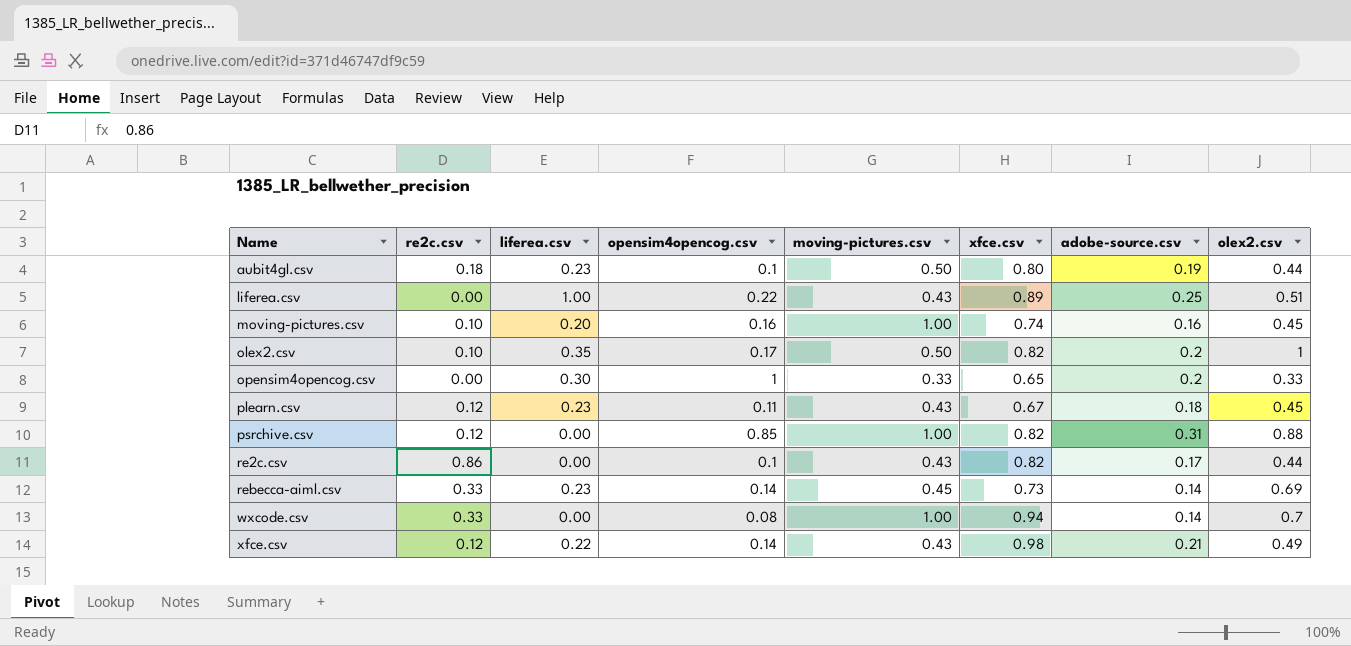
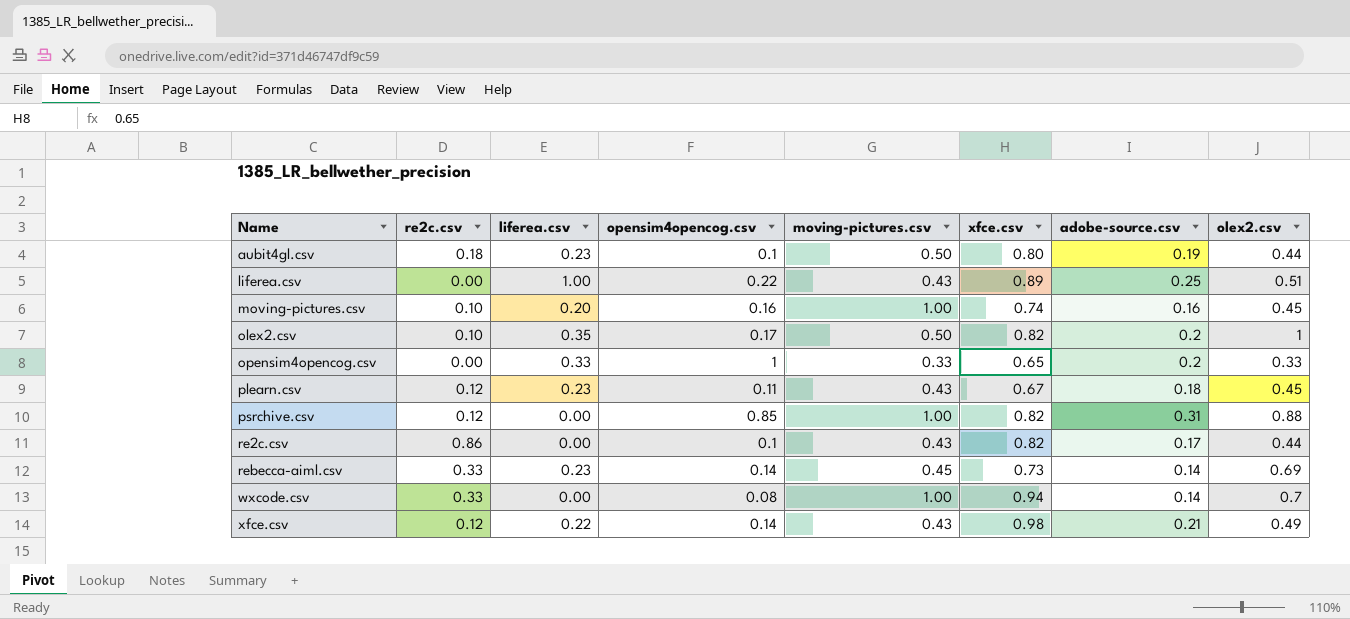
opensim4opencog.csv | liferea.csv: 0.30 -> 0.33

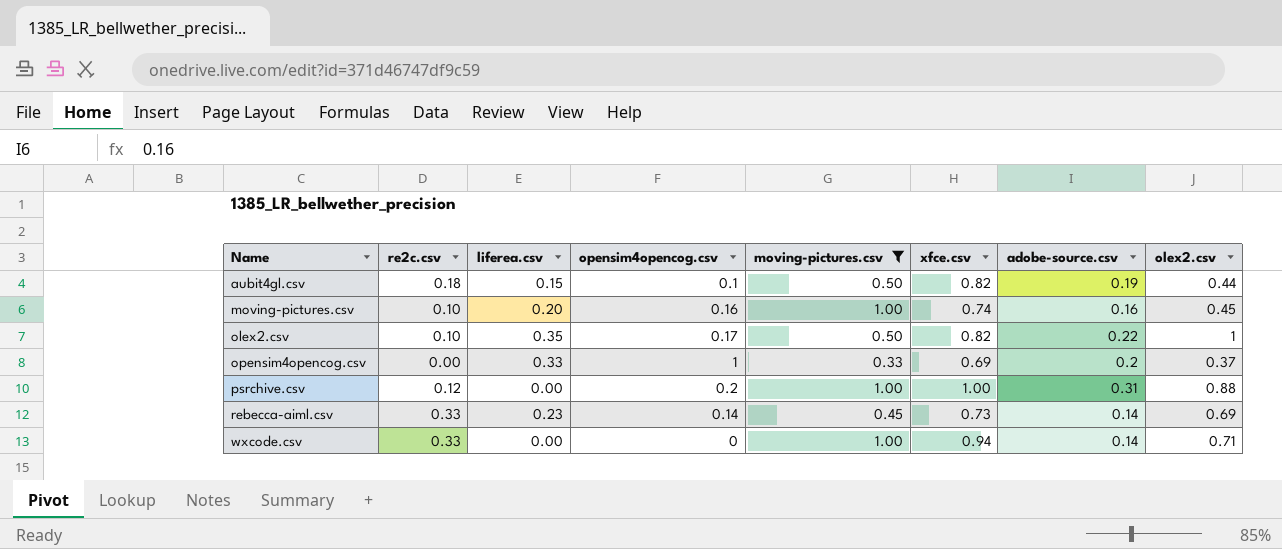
filter: none -> moving-pictures.csv != 0.43
aubit4gl.csv | liferea.csv: 0.23 -> 0.15
aubit4gl.csv | xfce.csv: 0.80 -> 0.82
olex2.csv | adobe-source.csv: 0.2 -> 0.22
opensim4opencog.csv | xfce.csv: 0.65 -> 0.69
opensim4opencog.csv | olex2.csv: 0.33 -> 0.37
psrchive.csv | opensim4opencog.csv: 0.85 -> 0.2
psrchive.csv | xfce.csv: 0.82 -> 1.00
wxcode.csv | opensim4opencog.csv: 0.08 -> 0
wxcode.csv | olex2.csv: 0.7 -> 0.71

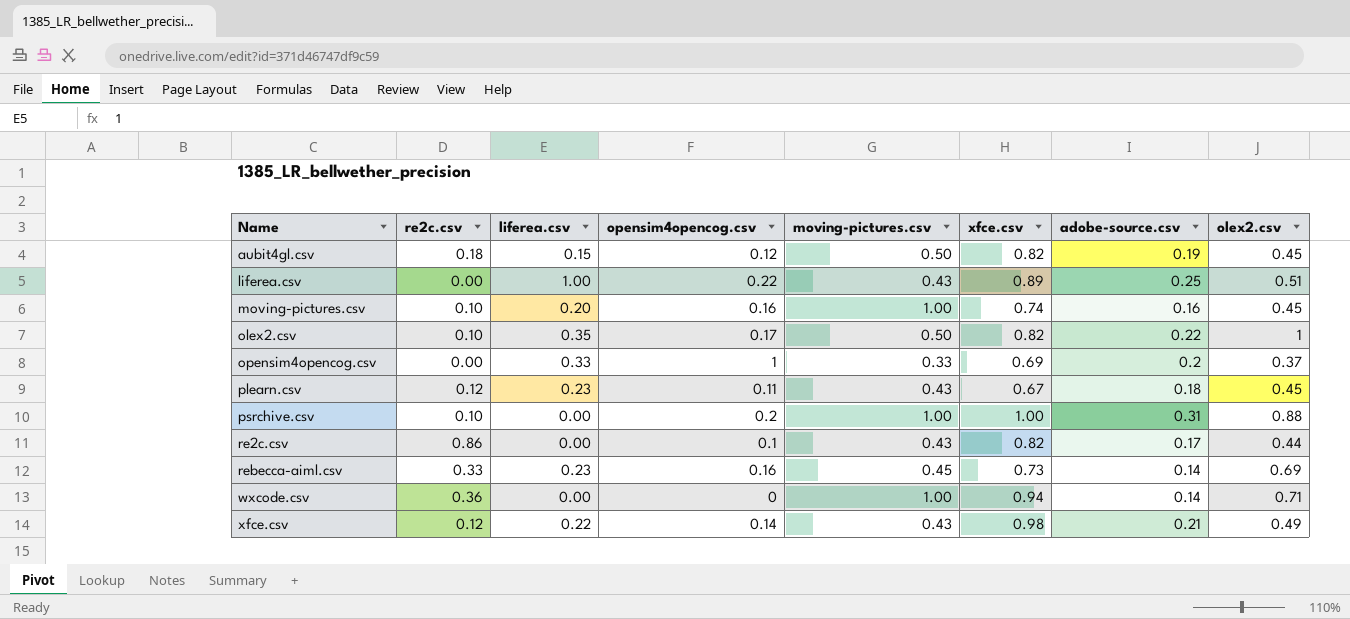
filter: moving-pictures.csv != 0.43 -> none
aubit4gl.csv | opensim4opencog.csv: 0.1 -> 0.12
aubit4gl.csv | olex2.csv: 0.44 -> 0.45
psrchive.csv | re2c.csv: 0.12 -> 0.10
rebecca-aiml.csv | opensim4opencog.csv: 0.14 -> 0.16
wxcode.csv | re2c.csv: 0.33 -> 0.36

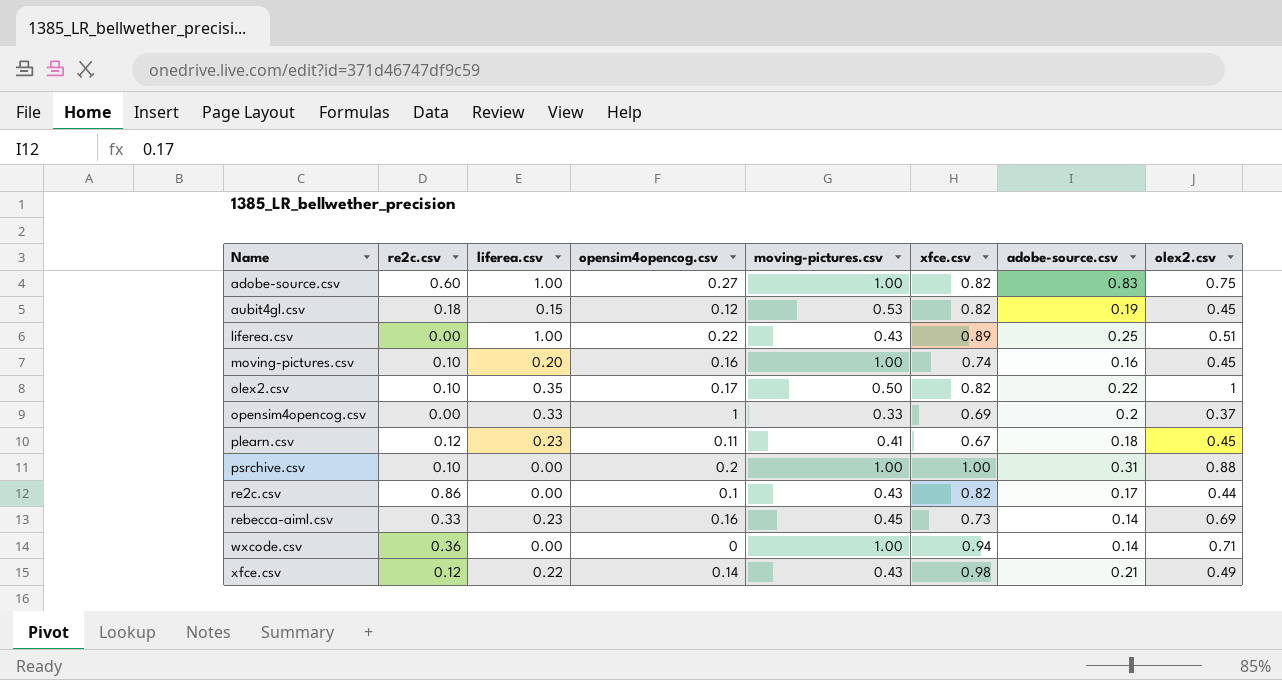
row adobe-source.csv: none -> 0.60 | 1.00 | 0.27 | 1.00 | 0.82 | 0.83 | 0.75
aubit4gl.csv | moving-pictures.csv: 0.50 -> 0.53
plearn.csv | moving-pictures.csv: 0.43 -> 0.41

